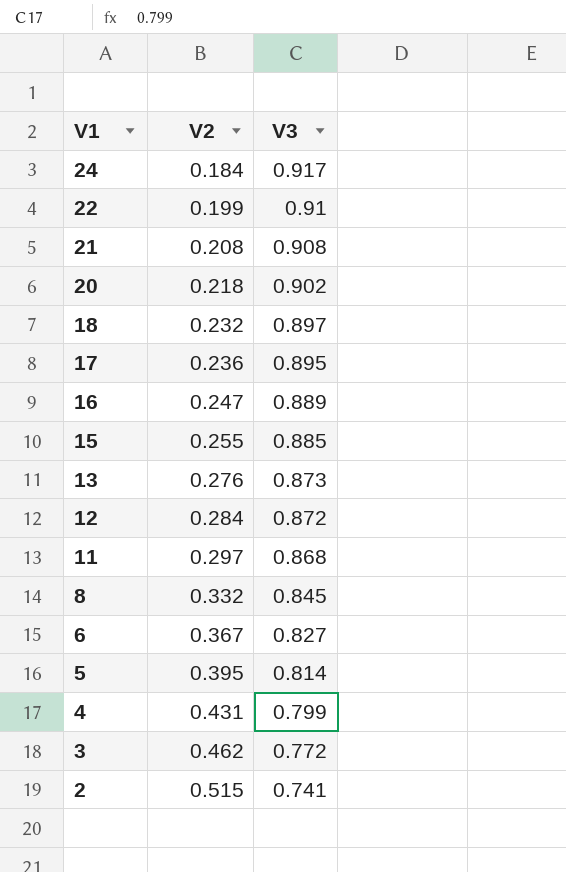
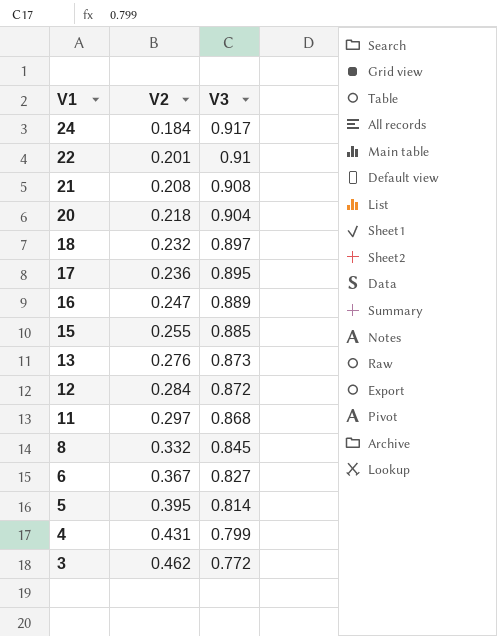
row 2: 0.515 | 0.741 -> none
22 | V2: 0.199 -> 0.201
20 | V3: 0.902 -> 0.904

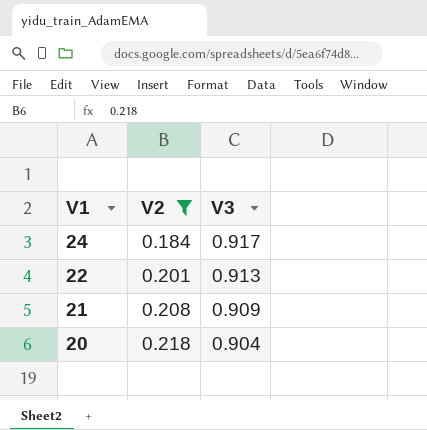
filter: none -> V2 <= 0.218
22 | V3: 0.91 -> 0.913
21 | V3: 0.908 -> 0.909

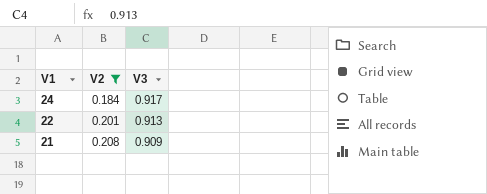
row 20: 0.218 | 0.904 -> none

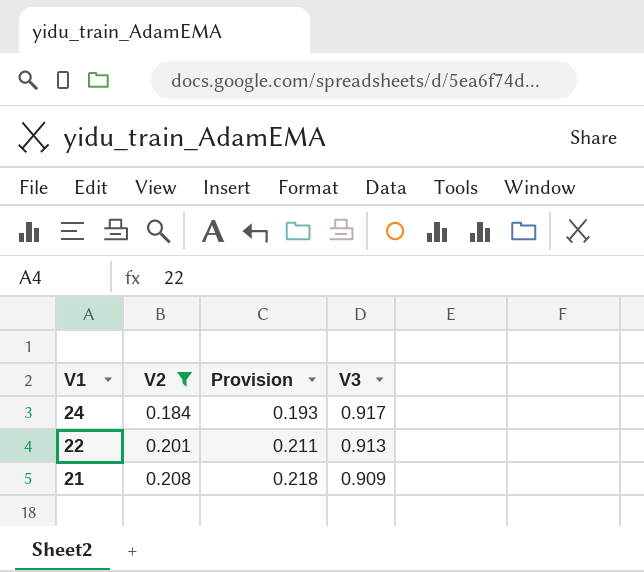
column Provision | formula: none -> [V2] * 1.05

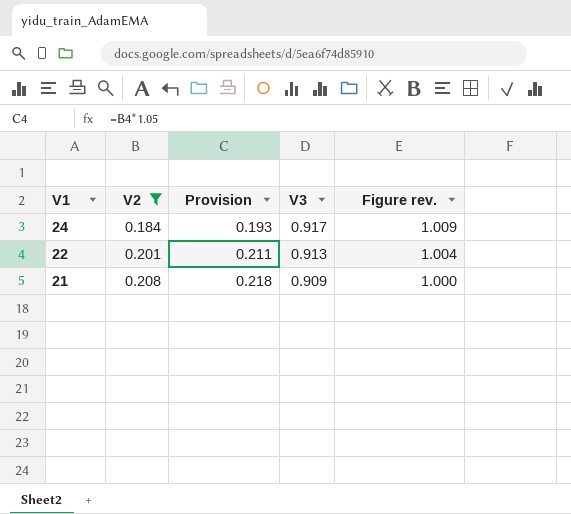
column Figure rev. | formula: none -> [V3] * 1.1

